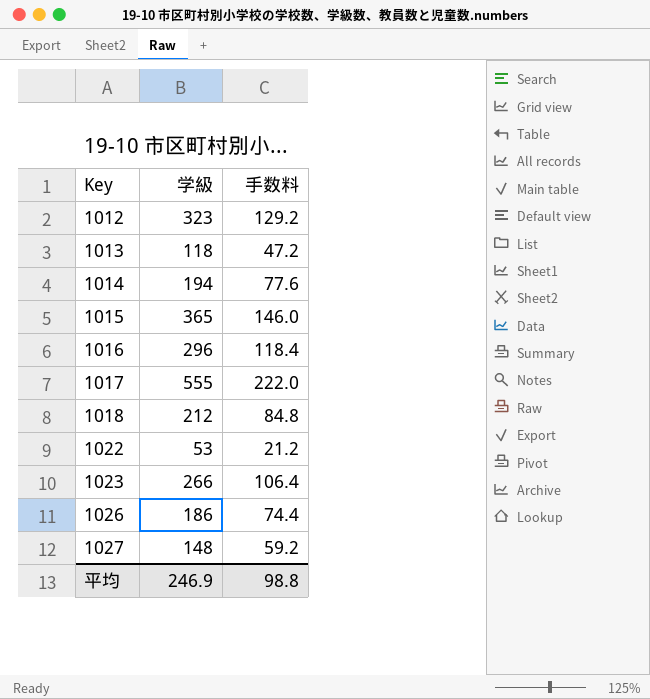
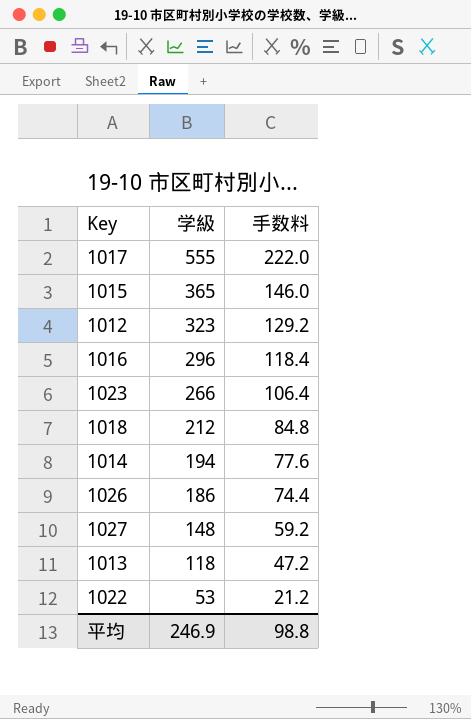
row order: Key ascending -> 学級 descending

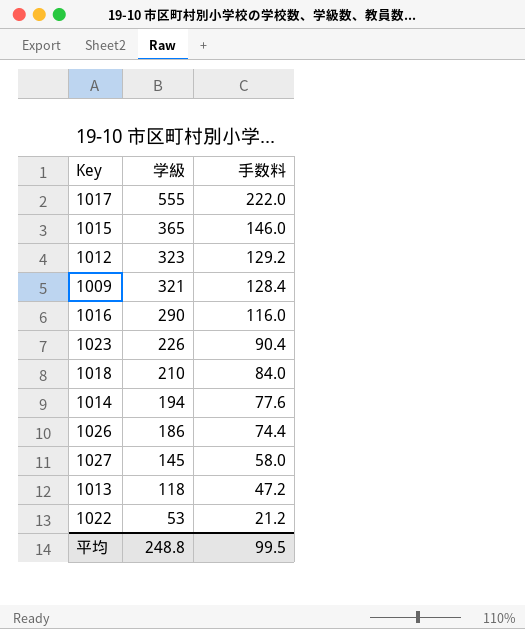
row 1009: none -> 321 | 128.4
1016 | 学級: 296 -> 290
1016 | 手数料: 118.4 -> 116.0
1023 | 学級: 266 -> 226
1023 | 手数料: 106.4 -> 90.4
1018 | 学級: 212 -> 210
1018 | 手数料: 84.8 -> 84.0
1027 | 学級: 148 -> 145
1027 | 手数料: 59.2 -> 58.0
平均 | 学級: 246.9 -> 248.8
平均 | 手数料: 98.8 -> 99.5

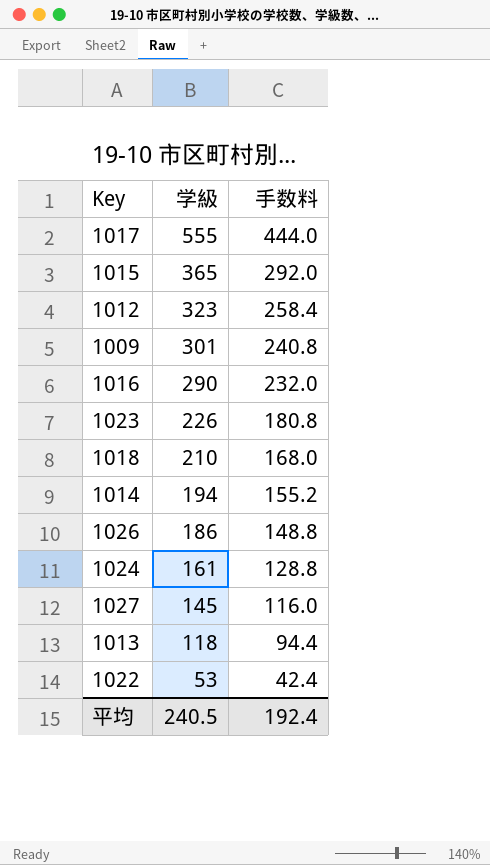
column 手数料 | formula: [学級] * 0.4 -> [学級] * 0.8
1009 | 学級: 321 -> 301
row 1024: none -> 161 | 128.8
平均 | 学級: 248.8 -> 240.5
平均 | 手数料: 99.5 -> 192.4

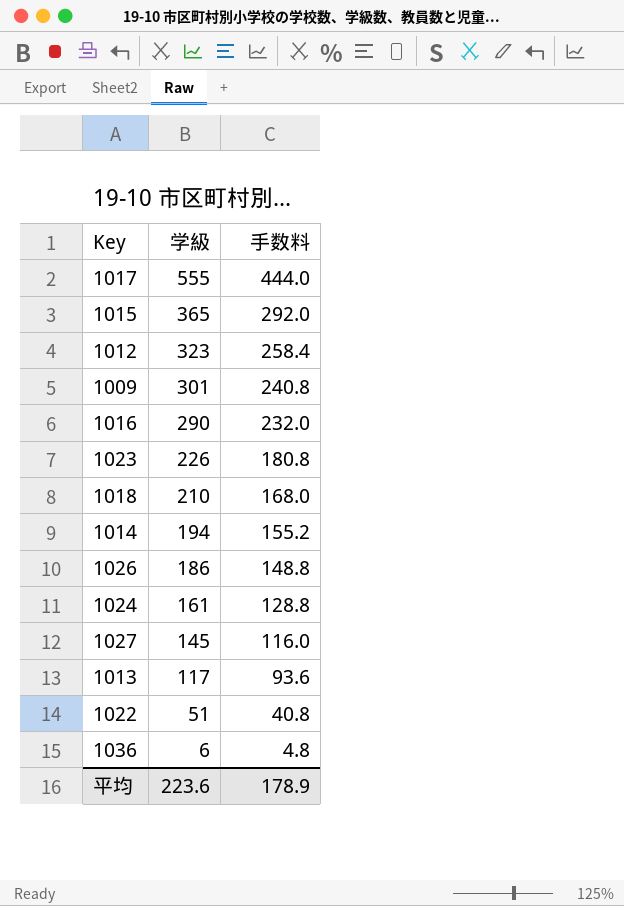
1013 | 学級: 118 -> 117
1013 | 手数料: 94.4 -> 93.6
1022 | 学級: 53 -> 51
1022 | 手数料: 42.4 -> 40.8
row 1036: none -> 6 | 4.8
平均 | 学級: 240.5 -> 223.6
平均 | 手数料: 192.4 -> 178.9

